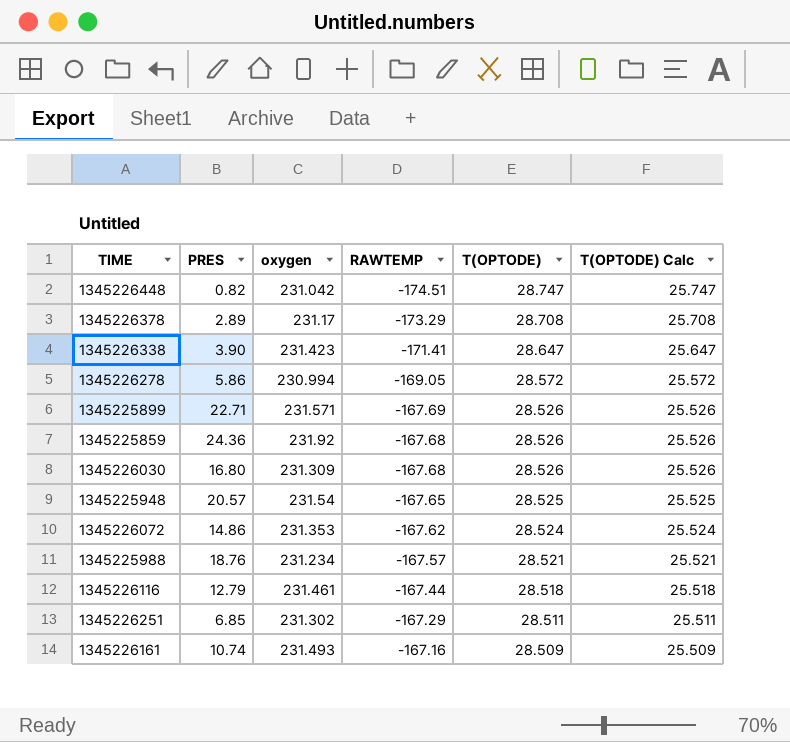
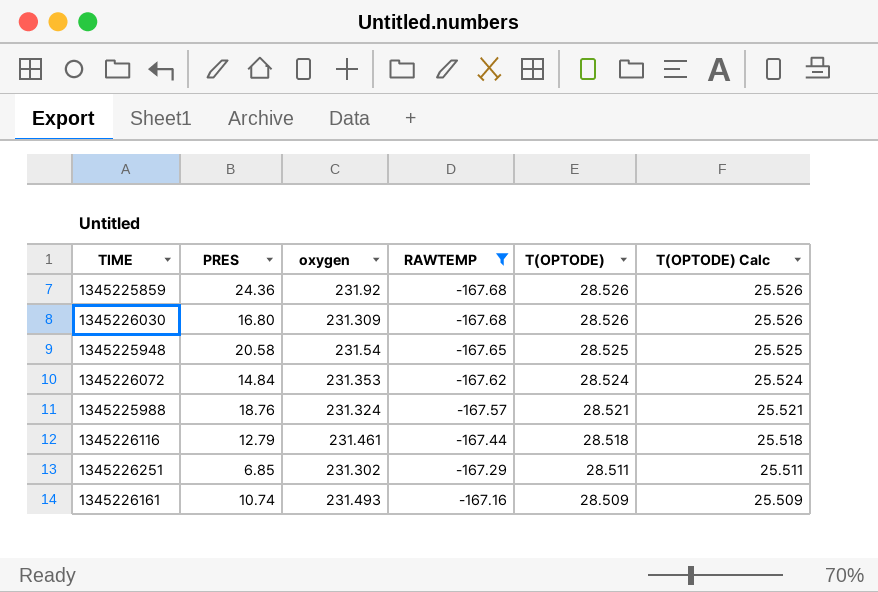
filter: none -> RAWTEMP >= -167.68
1345225948 | PRES: 20.57 -> 20.58
1345226072 | PRES: 14.86 -> 14.84
1345225988 | oxygen: 231.234 -> 231.324

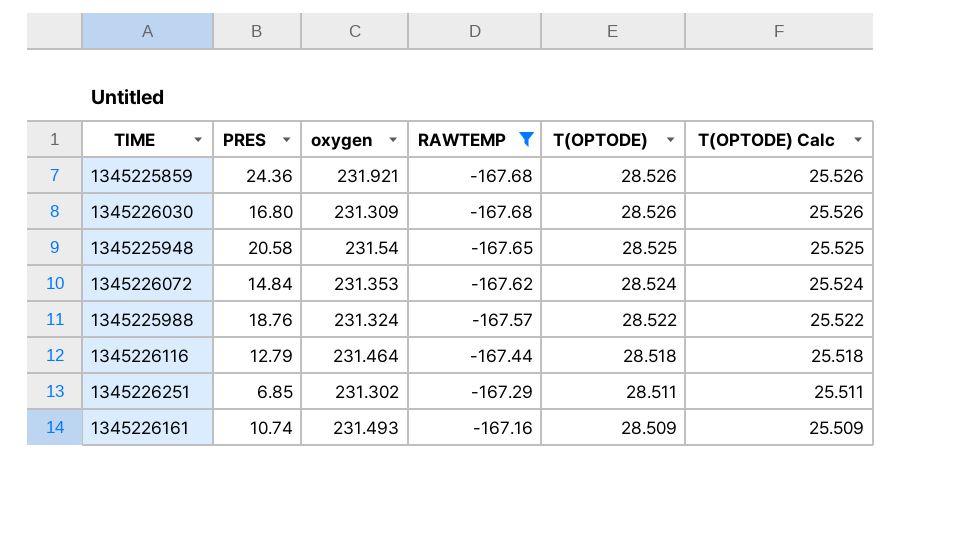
1345225859 | oxygen: 231.92 -> 231.921
1345225988 | T(OPTODE): 28.521 -> 28.522
1345225988 | T(OPTODE) Calc: 25.521 -> 25.522
1345226116 | oxygen: 231.461 -> 231.464

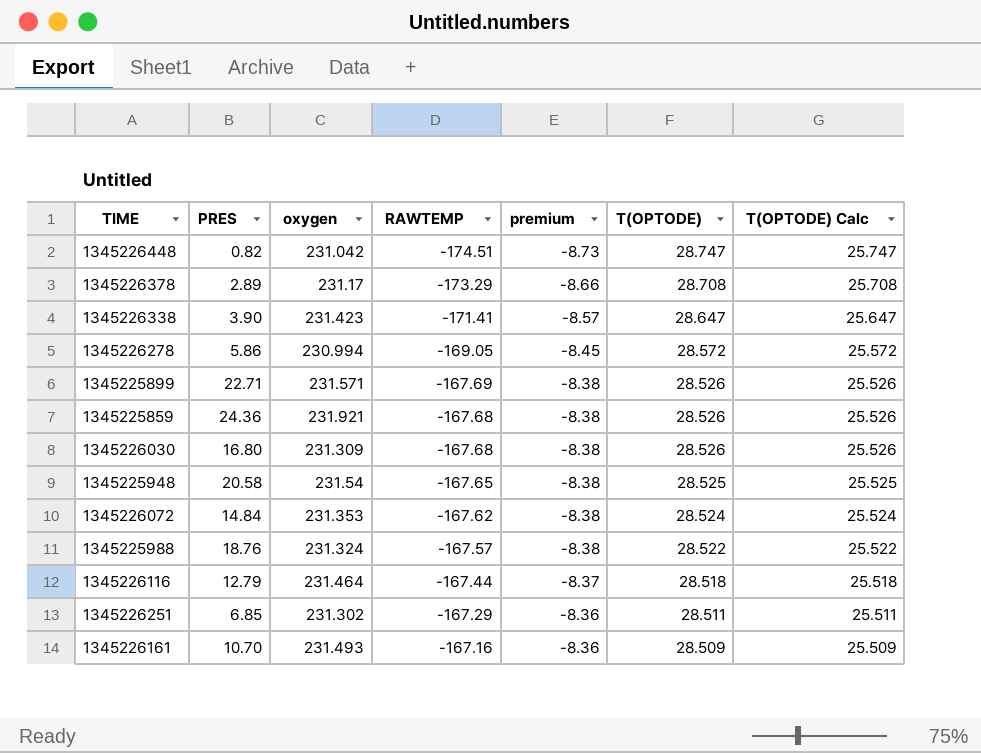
filter: RAWTEMP >= -167.68 -> none
column premium | formula: none -> [RAWTEMP] * 0.05
1345226161 | PRES: 10.74 -> 10.70

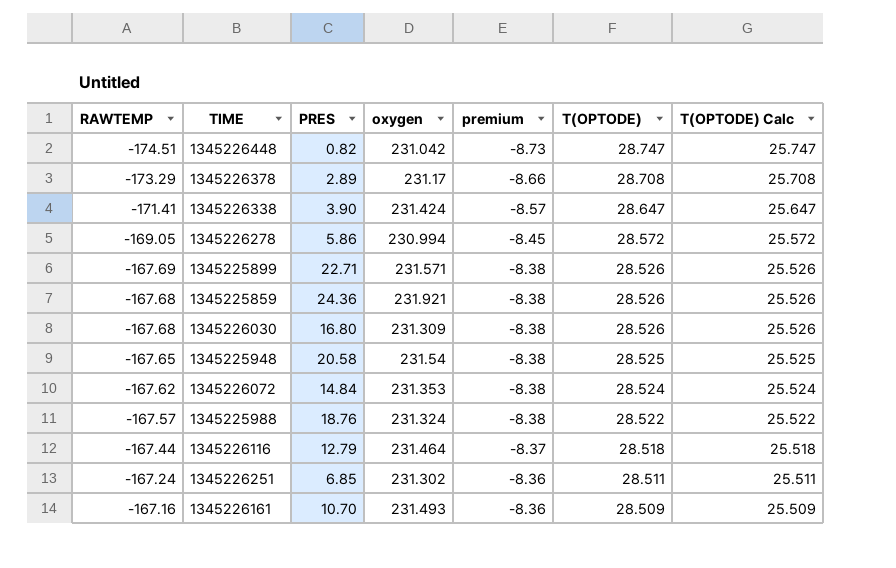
column RAWTEMP | position: 4 -> 1
1345226338 | oxygen: 231.423 -> 231.424
1345226251 | RAWTEMP: -167.29 -> -167.24

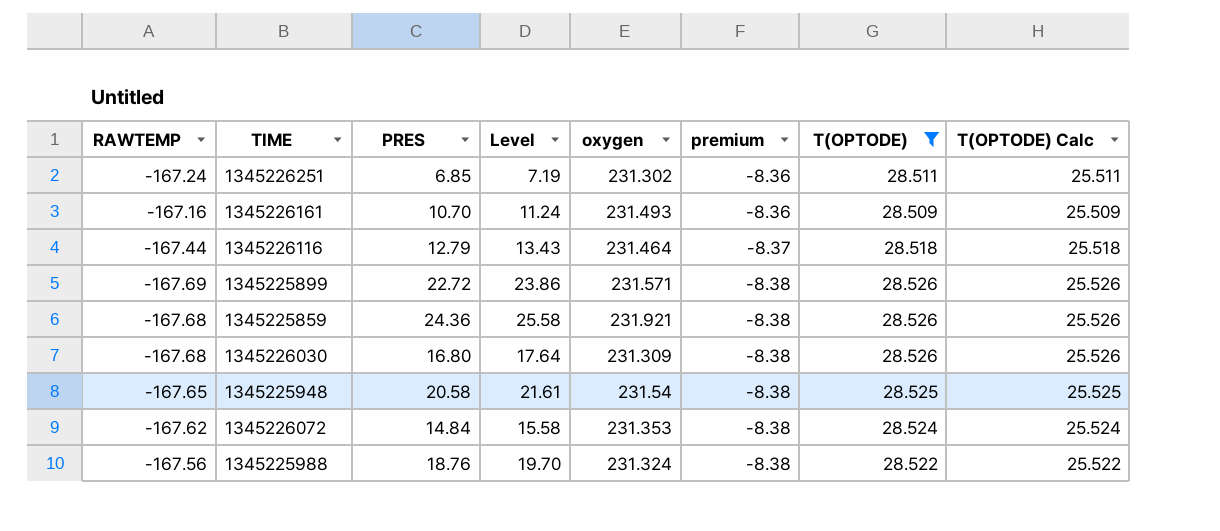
filter: none -> T(OPTODE) <= 28.526
row order: RAWTEMP ascending -> premium descending
column Level | formula: none -> [PRES] * 1.05
1345225899 | PRES: 22.71 -> 22.72
1345225988 | RAWTEMP: -167.57 -> -167.56

